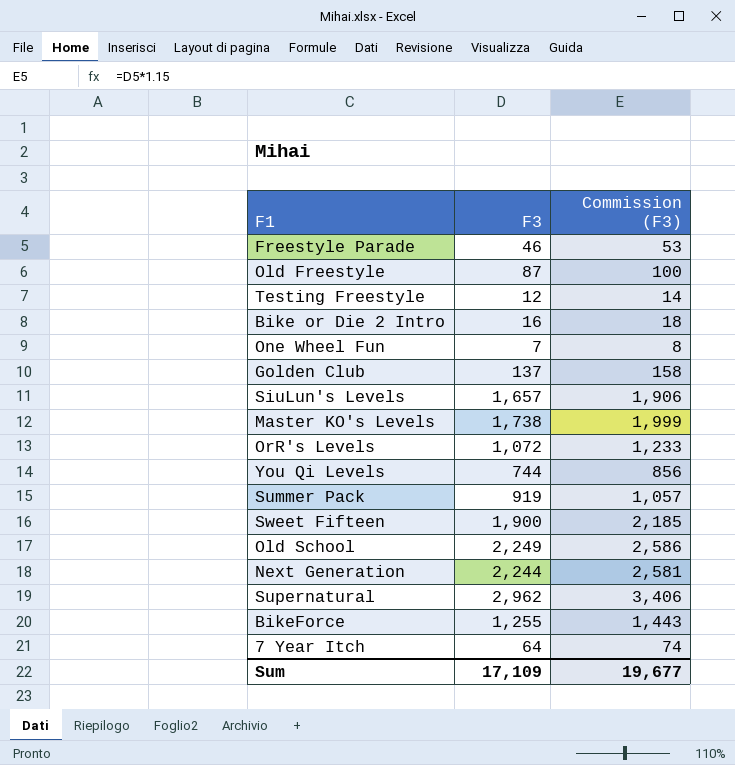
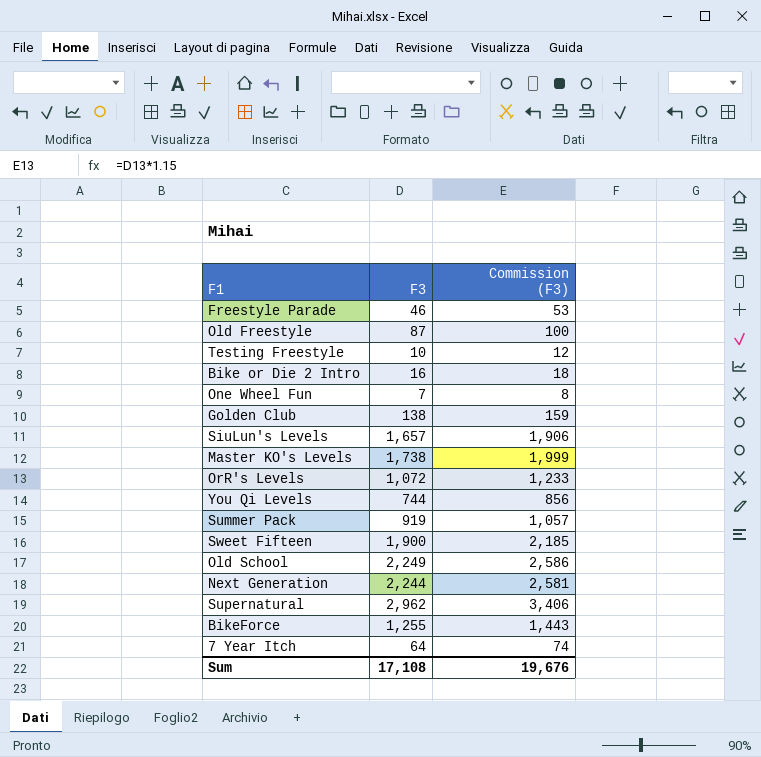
Testing Freestyle | F3: 12 -> 10
Testing Freestyle | Commission (F3): 14 -> 12
Golden Club | F3: 137 -> 138
Golden Club | Commission (F3): 158 -> 159
Sum | F3: 17,109 -> 17,108
Sum | Commission (F3): 19,677 -> 19,676

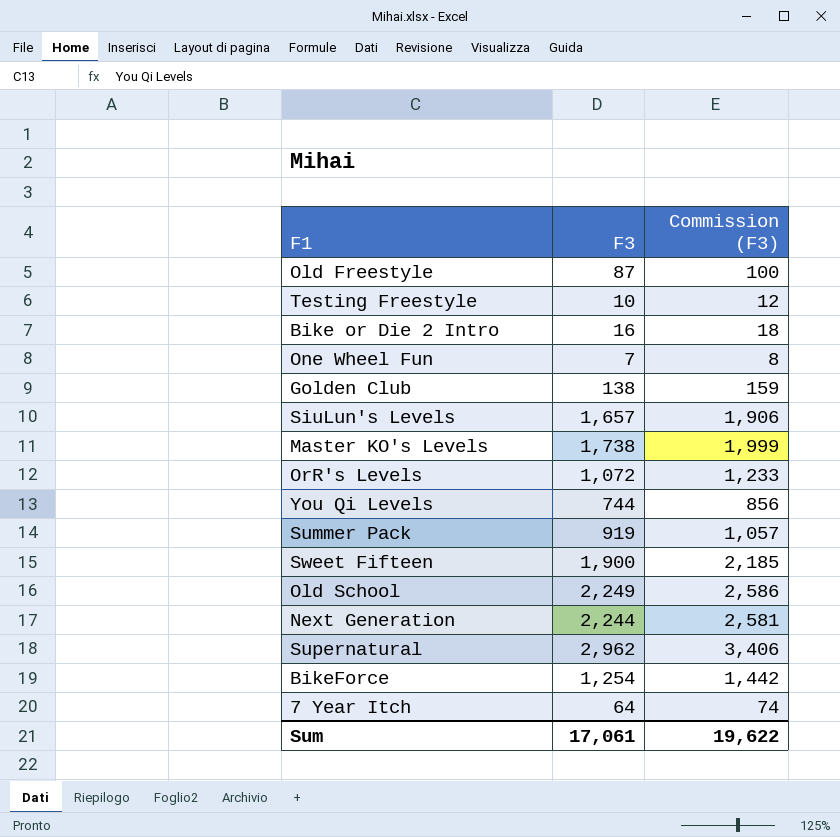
row Freestyle Parade: 46 | 53 -> none
BikeForce | F3: 1,255 -> 1,254
BikeForce | Commission (F3): 1,443 -> 1,442
Sum | F3: 17,108 -> 17,061
Sum | Commission (F3): 19,676 -> 19,622

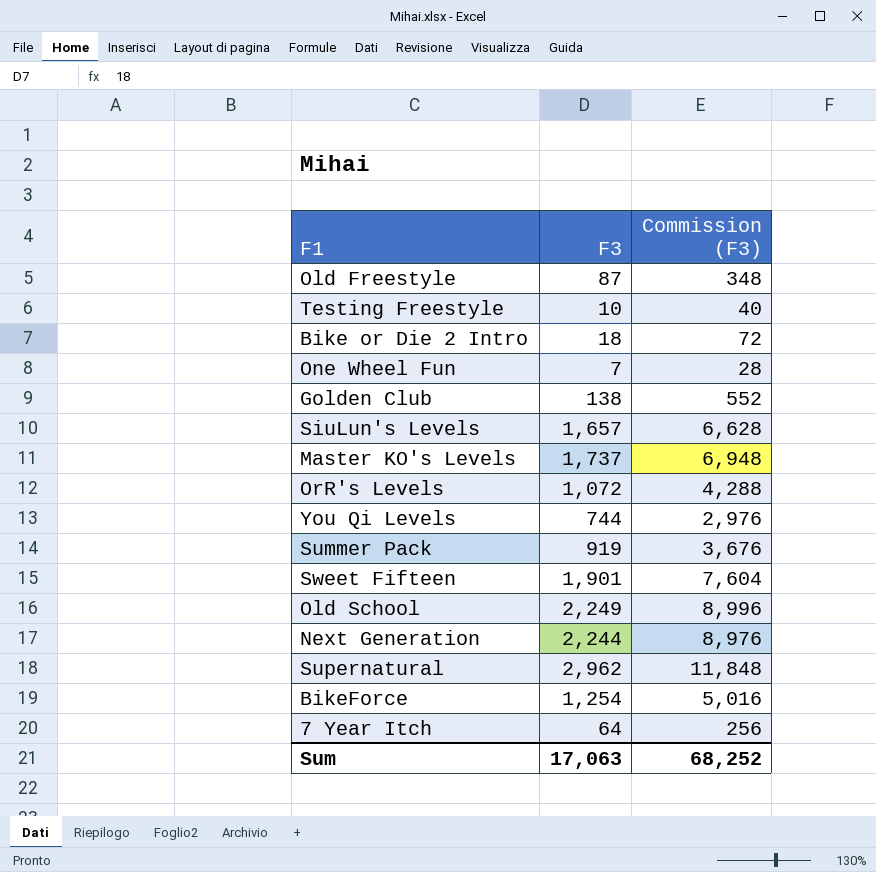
column Commission (F3) | formula: [F3] * 1.15 -> [F3] * 4
Bike or Die 2 Intro | F3: 16 -> 18
Master KO's Levels | F3: 1,738 -> 1,737
Sweet Fifteen | F3: 1,900 -> 1,901
Sum | F3: 17,061 -> 17,063
Sum | Commission (F3): 19,622 -> 68,252

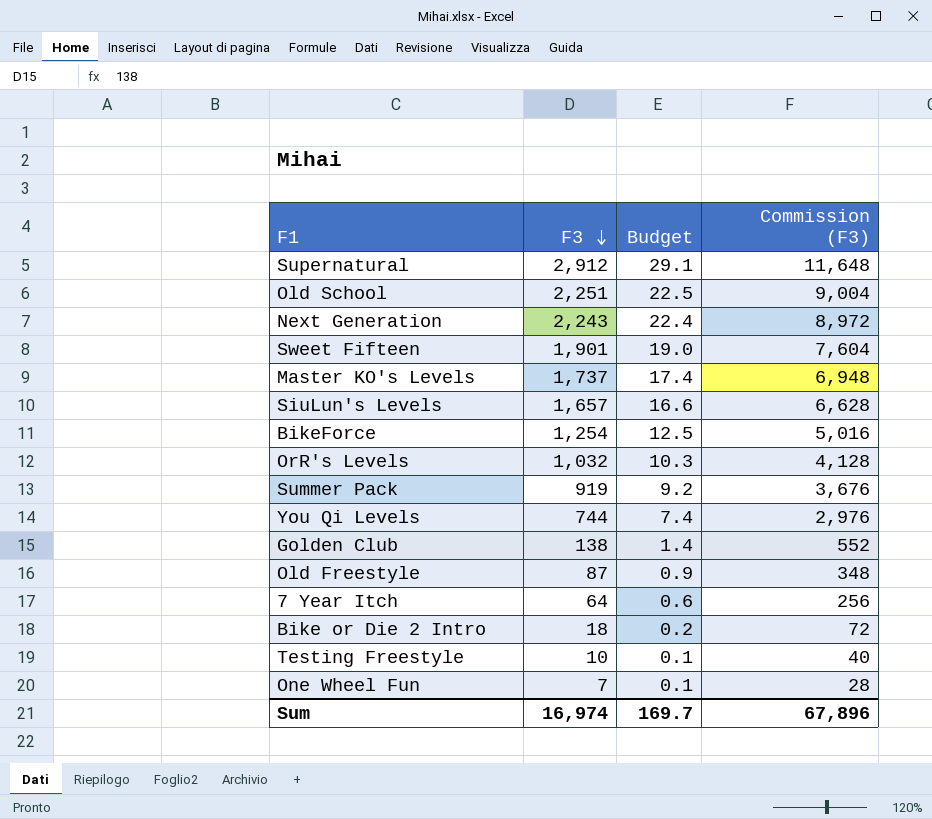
row order: none -> F3 descending
column Budget | formula: none -> [F3] * 0.01
Supernatural | F3: 2,962 -> 2,912
Supernatural | Commission (F3): 11,848 -> 11,648
Old School | F3: 2,249 -> 2,251
Old School | Commission (F3): 8,996 -> 9,004
Next Generation | F3: 2,244 -> 2,243
Next Generation | Commission (F3): 8,976 -> 8,972
OrR's Levels | F3: 1,072 -> 1,032
OrR's Levels | Commission (F3): 4,288 -> 4,128
Sum | F3: 17,063 -> 16,974
Sum | Commission (F3): 68,252 -> 67,896

